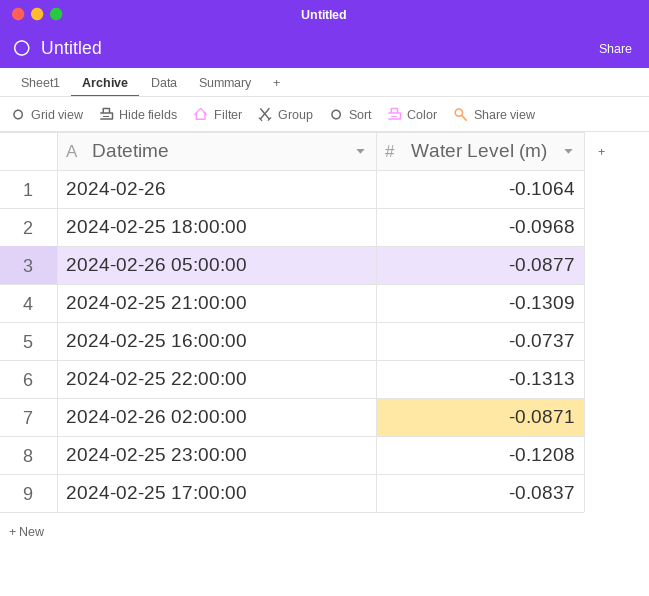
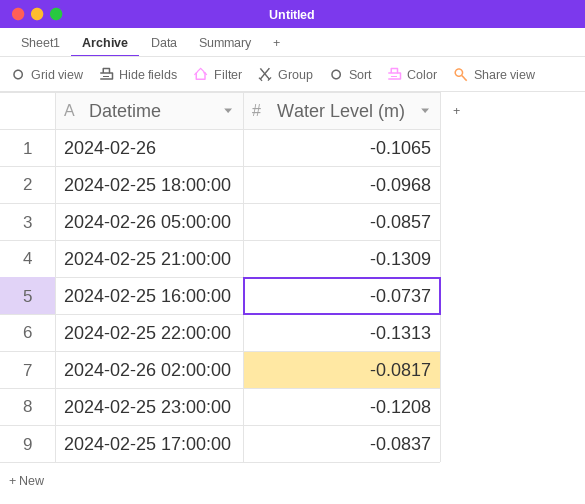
2024-02-26 | Water Level (m): -0.1064 -> -0.1065
2024-02-26 05:00:00 | Water Level (m): -0.0877 -> -0.0857
2024-02-26 02:00:00 | Water Level (m): -0.0871 -> -0.0817

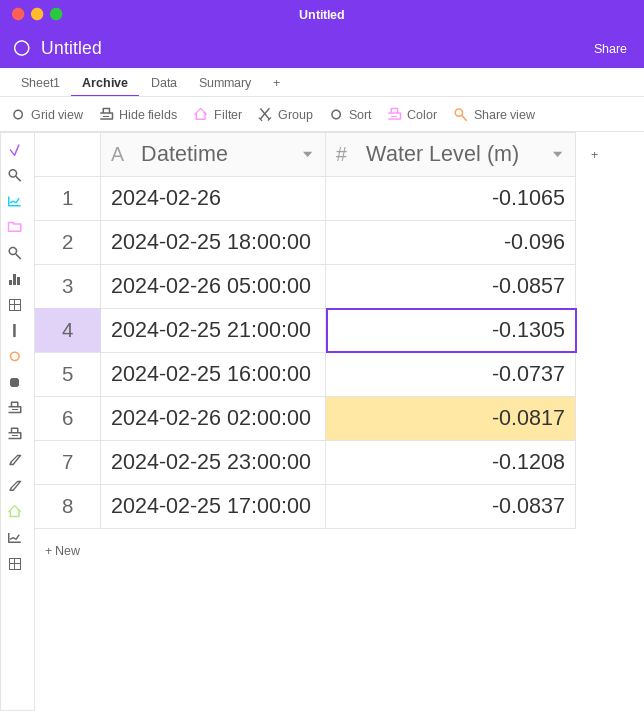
row 2024-02-25 22:00:00: -0.1313 -> none
2024-02-25 18:00:00 | Water Level (m): -0.0968 -> -0.096
2024-02-25 21:00:00 | Water Level (m): -0.1309 -> -0.1305

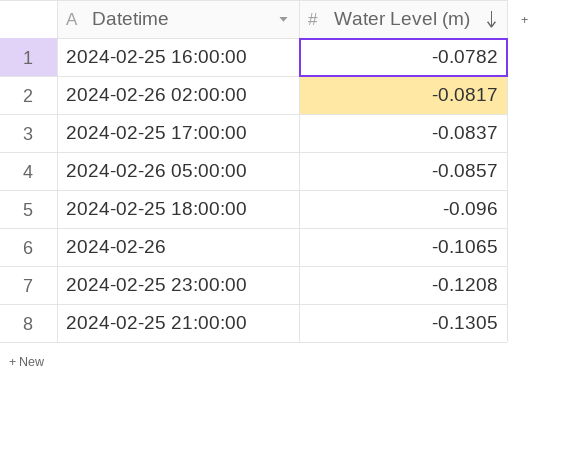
row order: none -> Water Level (m) descending
2024-02-25 16:00:00 | Water Level (m): -0.0737 -> -0.0782

